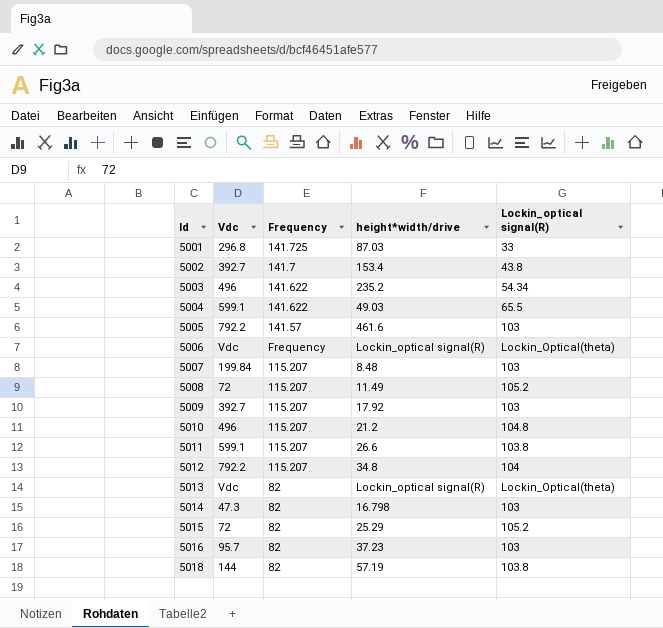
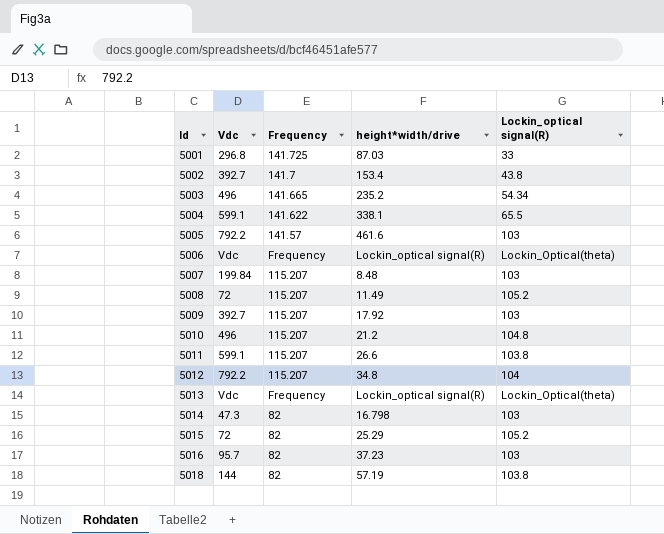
5003 | Frequency: 141.622 -> 141.665
5004 | height*width/drive: 49.03 -> 338.1
5013 | Frequency: 82 -> Frequency

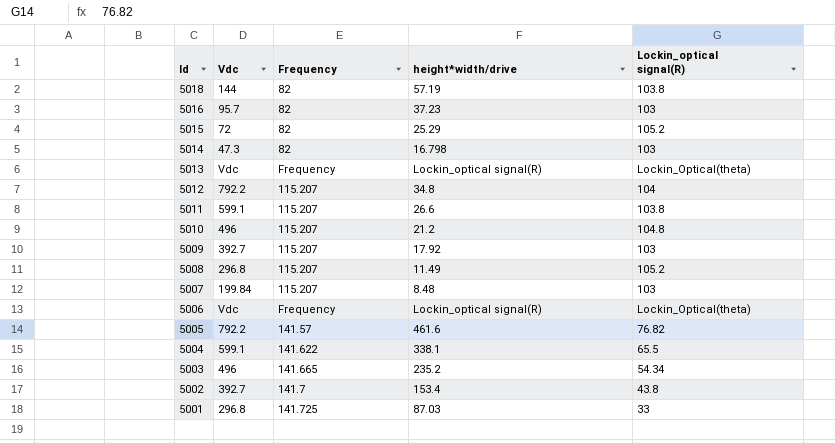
row order: Id ascending -> Id descending
5008 | Vdc: 72 -> 296.8
5005 | Lockin_optical signal(R): 103 -> 76.82

